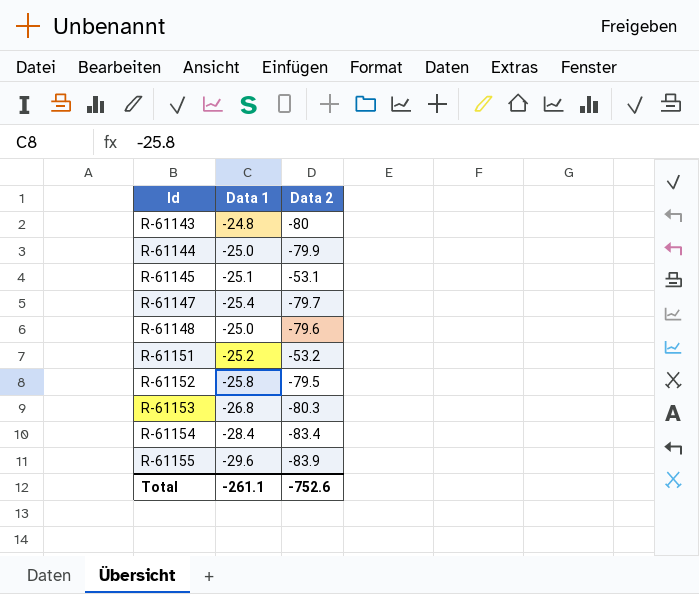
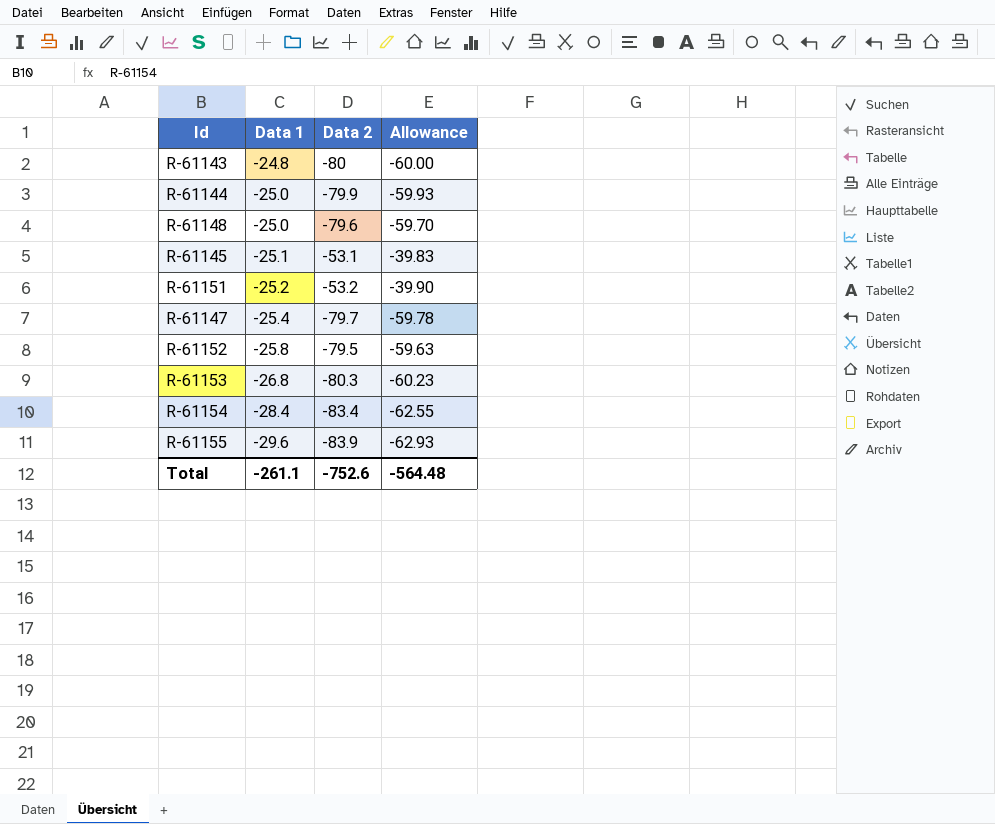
row order: Id ascending -> Data 1 descending
column Allowance | formula: none -> [Data 2] * 0.75

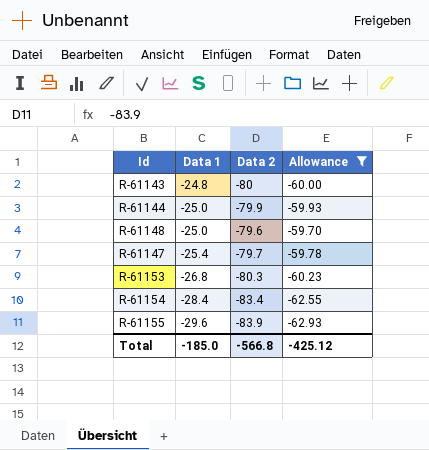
filter: none -> Allowance <= -59.70
Total | Data 1: -261.1 -> -185.0
Total | Data 2: -752.6 -> -566.8
Total | Allowance: -564.48 -> -425.12

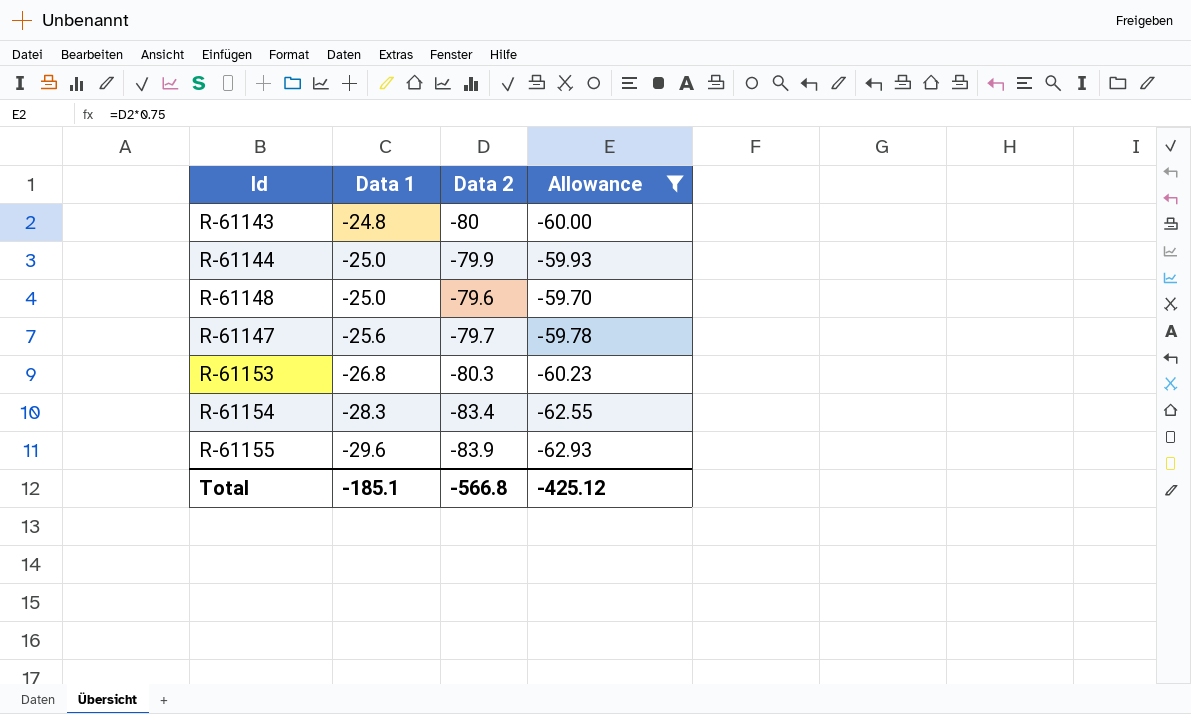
R-61147 | Data 1: -25.4 -> -25.6
R-61154 | Data 1: -28.4 -> -28.3
Total | Data 1: -185.0 -> -185.1

